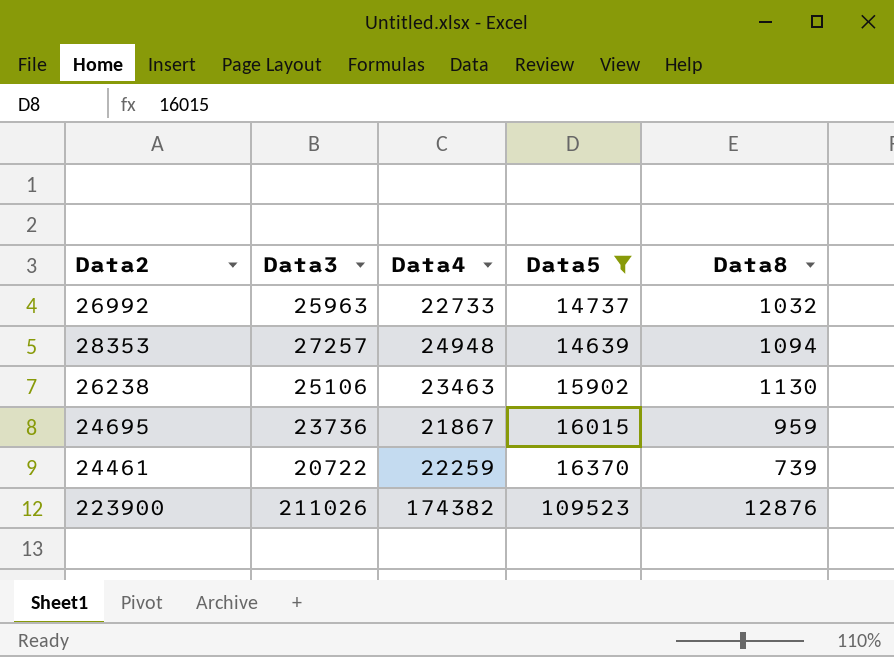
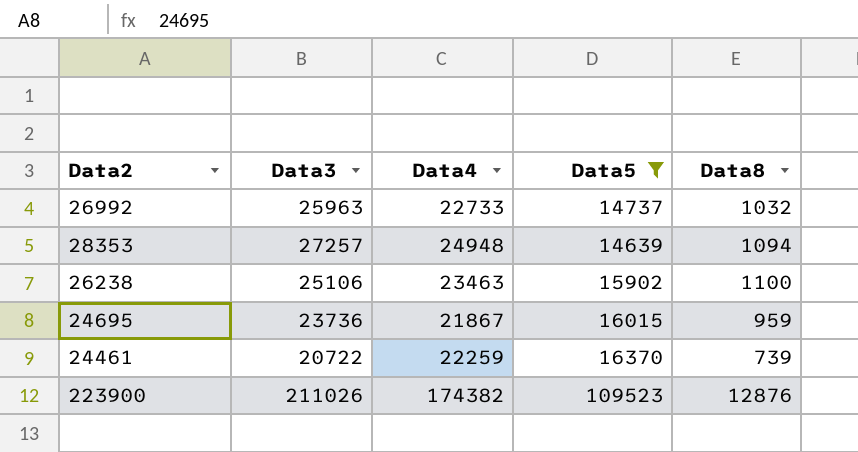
26238 | Data8: 1130 -> 1100

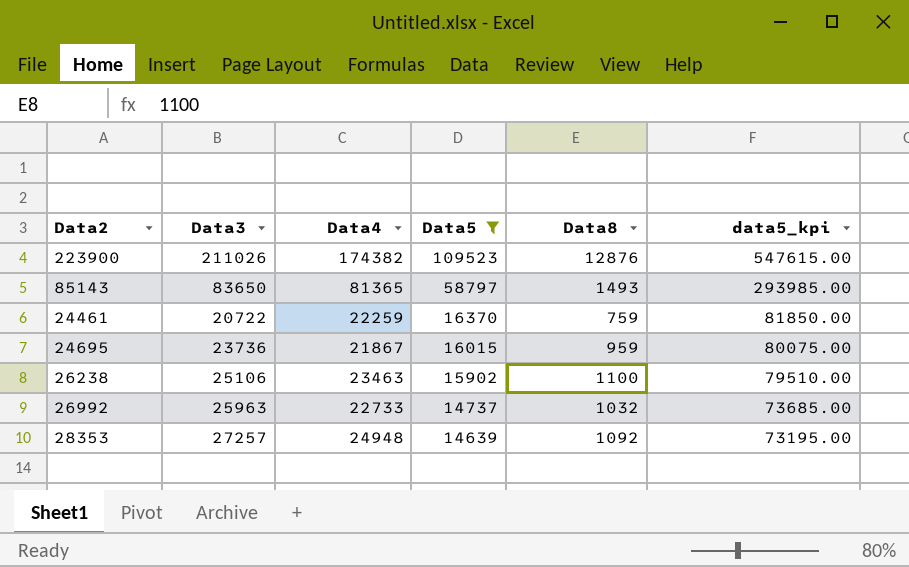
row order: none -> Data5 descending
column data5_kpi | formula: none -> [Data5] * 5
row 85143: none -> 83650 | 81365 | 58797 | 1493 | 293985.00
24461 | Data8: 739 -> 759
28353 | Data8: 1094 -> 1092

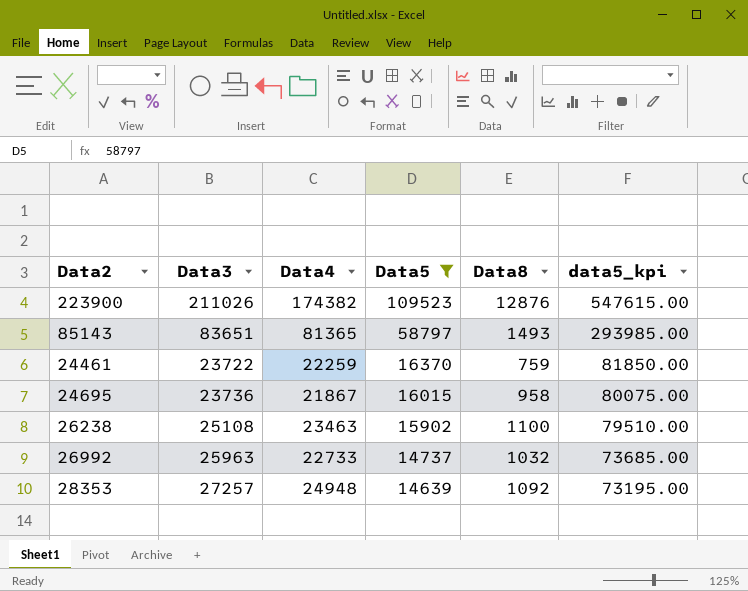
85143 | Data3: 83650 -> 83651
24461 | Data3: 20722 -> 23722
24695 | Data8: 959 -> 958
26238 | Data3: 25106 -> 25108

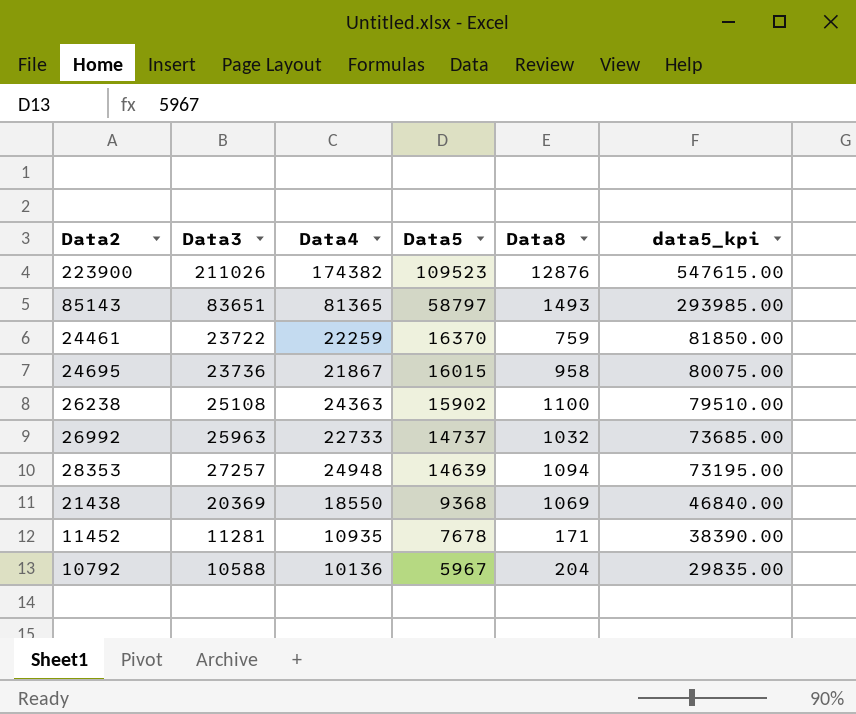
filter: Data5 >= 14639 -> none
26238 | Data4: 23463 -> 24363
28353 | Data8: 1092 -> 1094

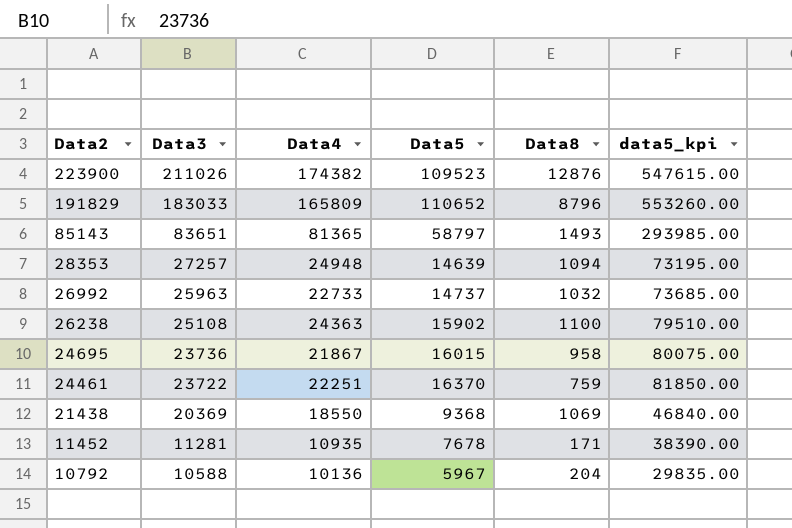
row order: Data5 descending -> Data2 descending
row 191829: none -> 183033 | 165809 | 110652 | 8796 | 553260.00
24461 | Data4: 22259 -> 22251

